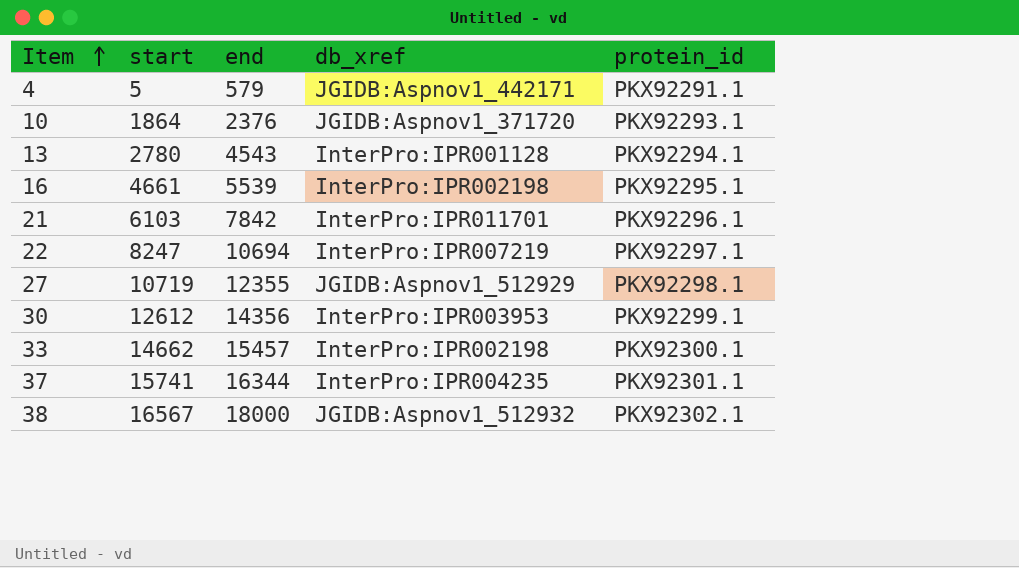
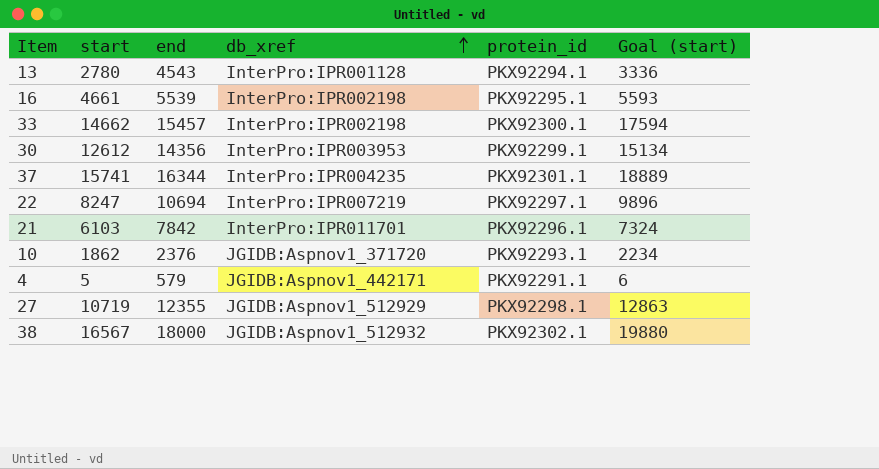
row order: Item ascending -> db_xref ascending
column Goal (start) | formula: none -> [start] * 1.2
10 | start: 1864 -> 1862

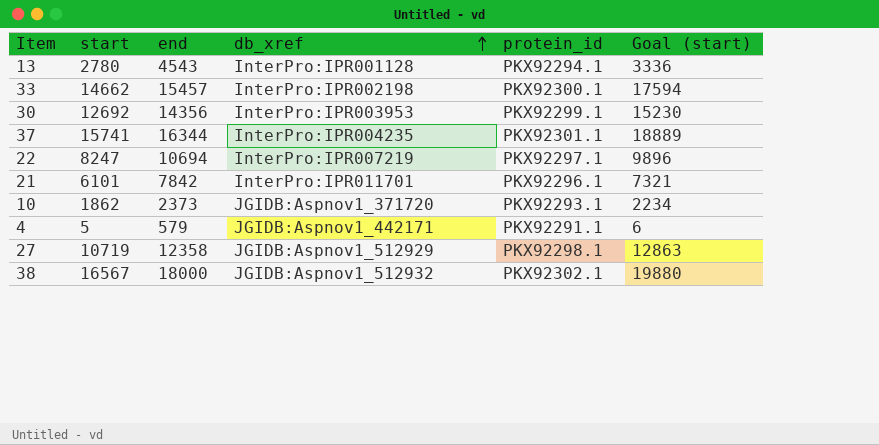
row 16: 4661 | 5539 | InterPro:IPR002198 | PKX92295.1 | 5593 -> none
30 | start: 12612 -> 12692
30 | Goal (start): 15134 -> 15230
21 | start: 6103 -> 6101
21 | Goal (start): 7324 -> 7321
10 | end: 2376 -> 2373
27 | end: 12355 -> 12358

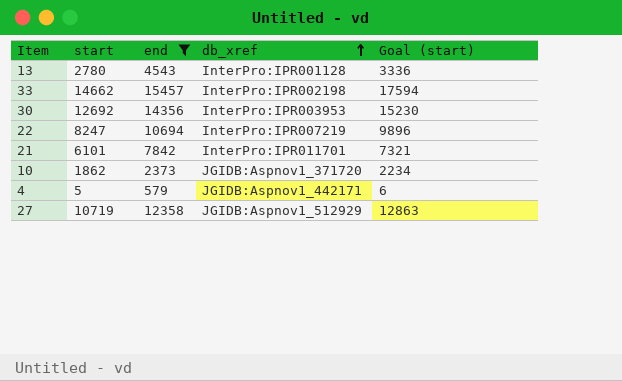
filter: none -> end <= 15457
column protein_id | position: 5 -> none

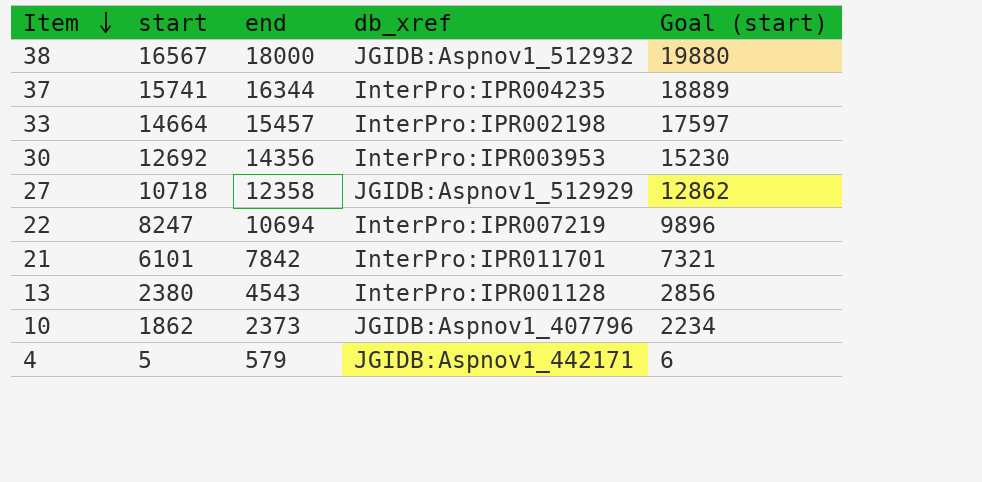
filter: end <= 15457 -> none
row order: db_xref ascending -> Item descending
33 | start: 14662 -> 14664
33 | Goal (start): 17594 -> 17597
27 | start: 10719 -> 10718
27 | Goal (start): 12863 -> 12862
13 | start: 2780 -> 2380
13 | Goal (start): 3336 -> 2856
10 | db_xref: JGIDB:Aspnov1_371720 -> JGIDB:Aspnov1_407796

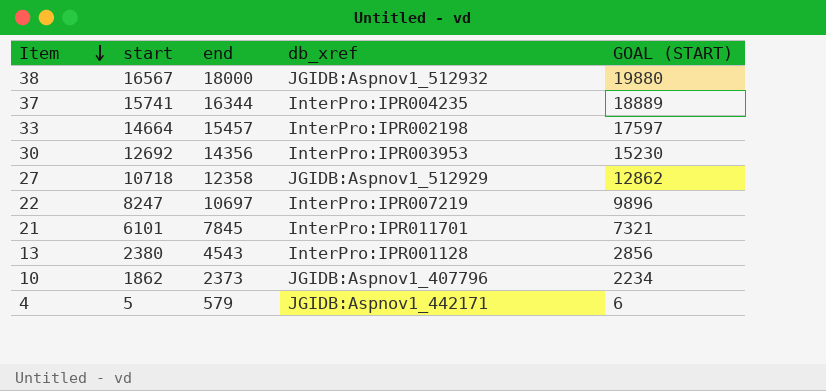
column name: Goal (start) -> GOAL (START)
22 | end: 10694 -> 10697
21 | end: 7842 -> 7845

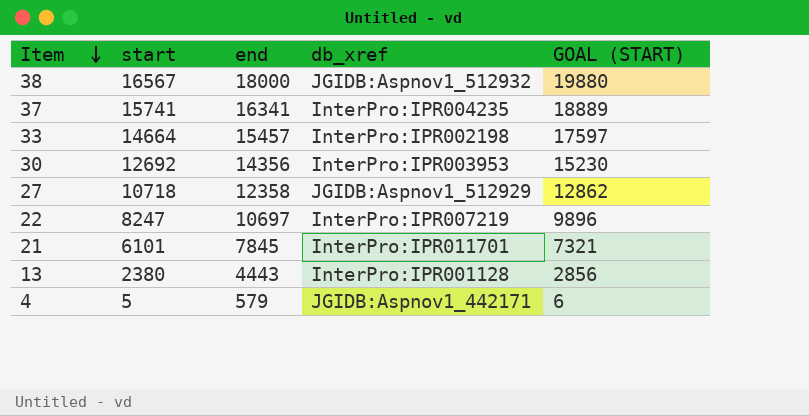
row 10: 1862 | 2373 | JGIDB:Aspnov1_407796 | 2234 -> none
37 | end: 16344 -> 16341
13 | end: 4543 -> 4443

